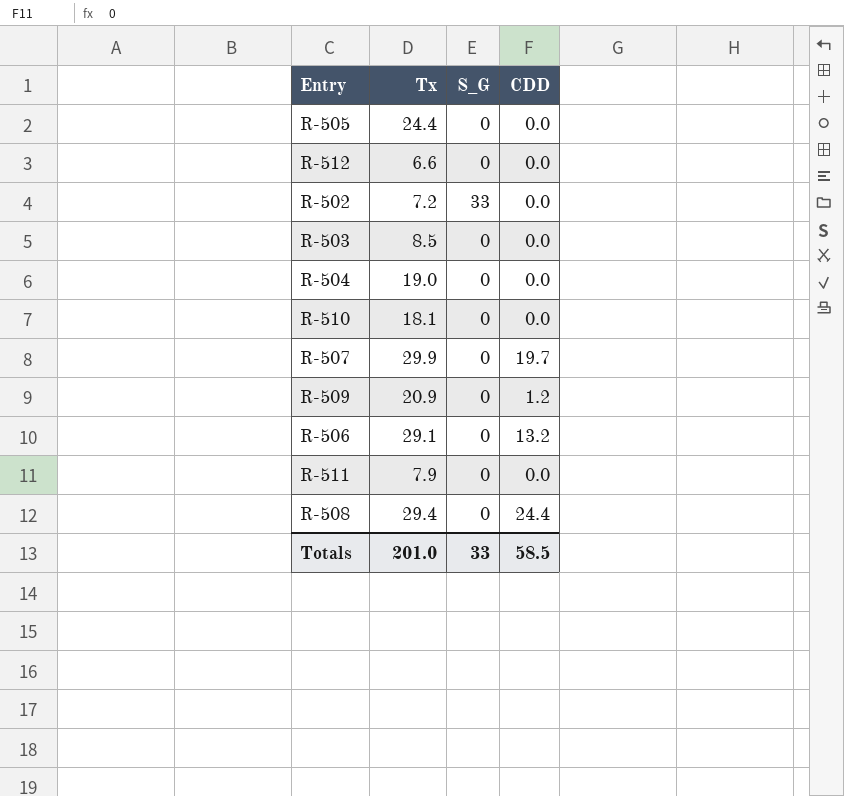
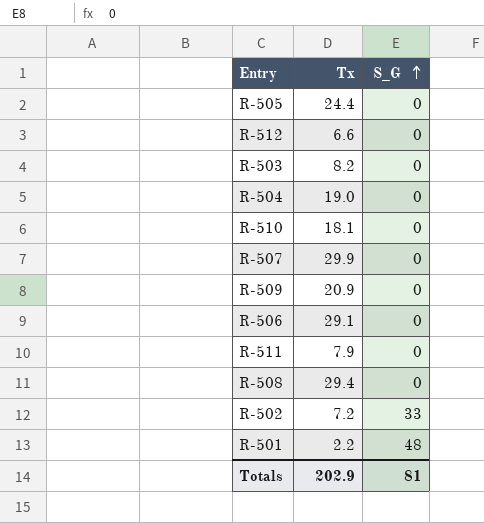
row order: none -> S_G ascending
column CDD | position: 4 -> none
R-503 | Tx: 8.5 -> 8.2
row R-501: none -> 2.2 | 48
Totals | Tx: 201.0 -> 202.9
Totals | S_G: 33 -> 81

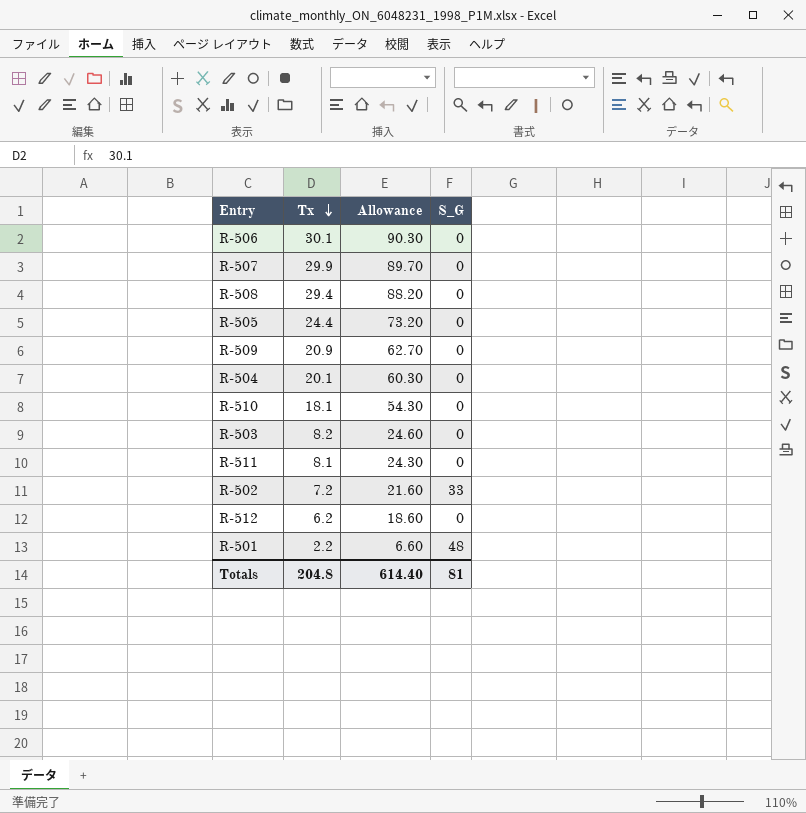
row order: S_G ascending -> Tx descending
column Allowance | formula: none -> [Tx] * 3
R-506 | Tx: 29.1 -> 30.1
R-504 | Tx: 19.0 -> 20.1
R-511 | Tx: 7.9 -> 8.1
R-512 | Tx: 6.6 -> 6.2
Totals | Tx: 202.9 -> 204.8

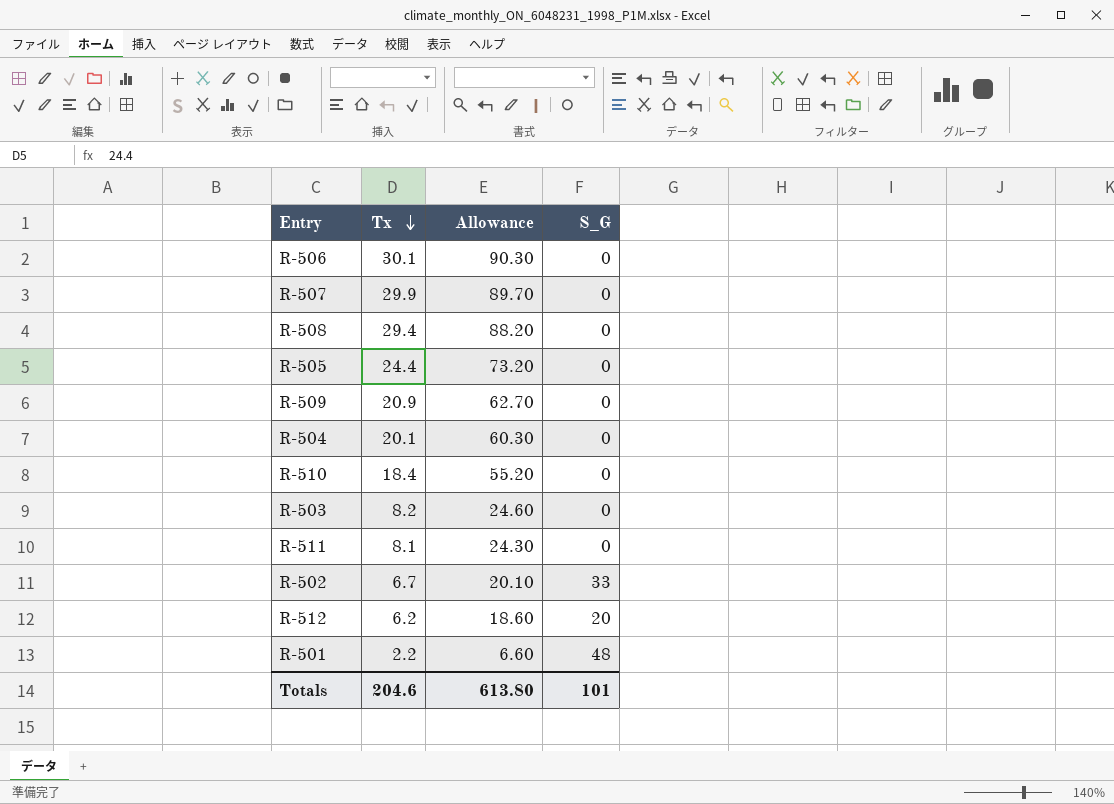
R-510 | Tx: 18.1 -> 18.4
R-510 | Allowance: 54.30 -> 55.20
R-502 | Tx: 7.2 -> 6.7
R-502 | Allowance: 21.60 -> 20.10
R-512 | S_G: 0 -> 20
Totals | Tx: 204.8 -> 204.6
Totals | Allowance: 614.40 -> 613.80
Totals | S_G: 81 -> 101

